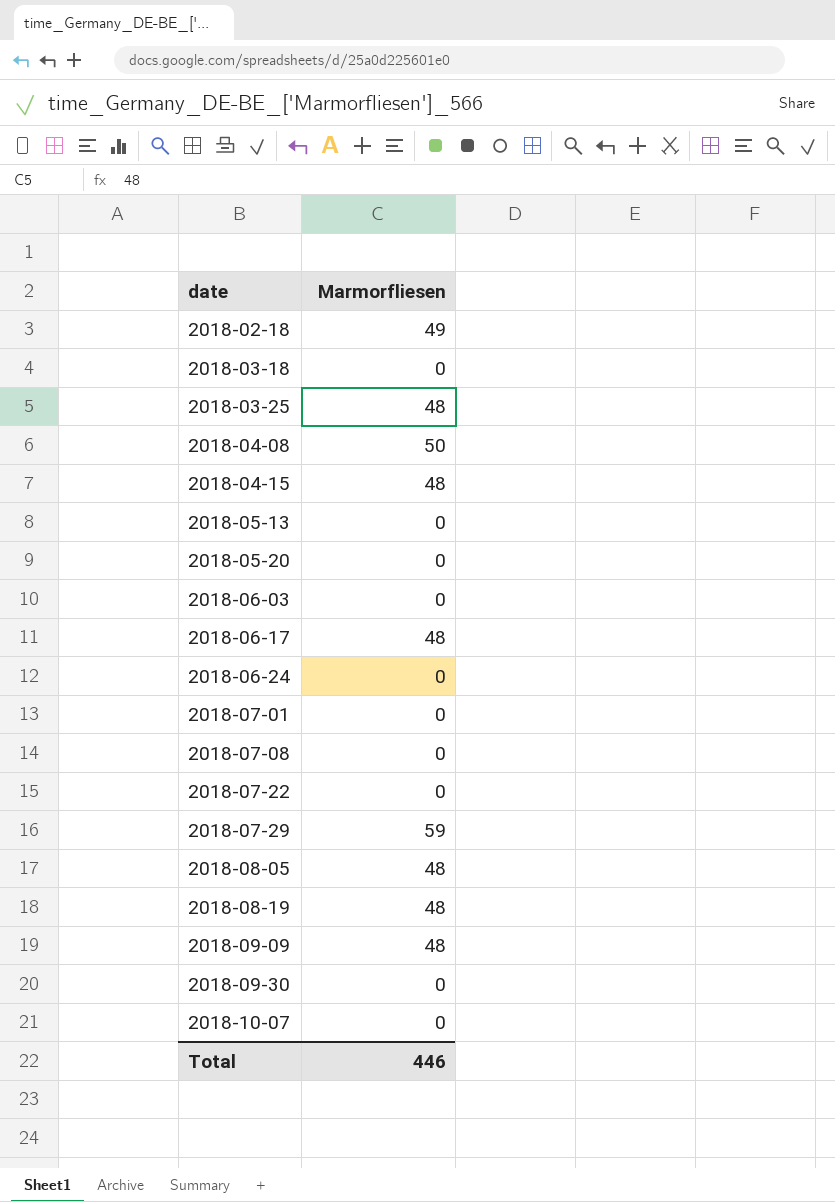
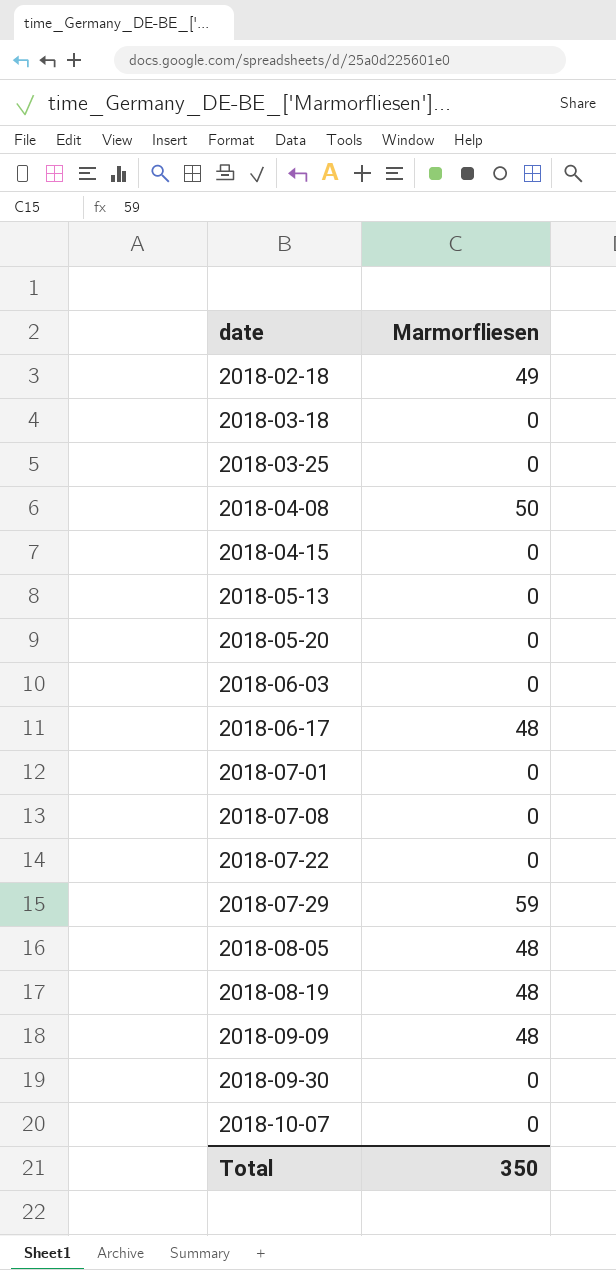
row 2018-06-24: 0 -> none
2018-03-25 | Marmorfliesen: 48 -> 0
2018-04-15 | Marmorfliesen: 48 -> 0
Total | Marmorfliesen: 446 -> 350

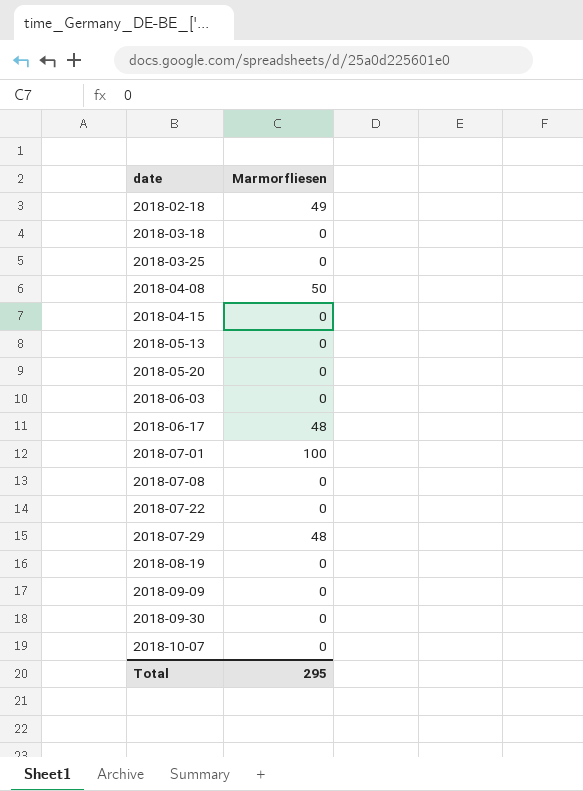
row 2018-08-05: 48 -> none
2018-07-01 | Marmorfliesen: 0 -> 100
2018-07-29 | Marmorfliesen: 59 -> 48
2018-08-19 | Marmorfliesen: 48 -> 0
2018-09-09 | Marmorfliesen: 48 -> 0
Total | Marmorfliesen: 350 -> 295

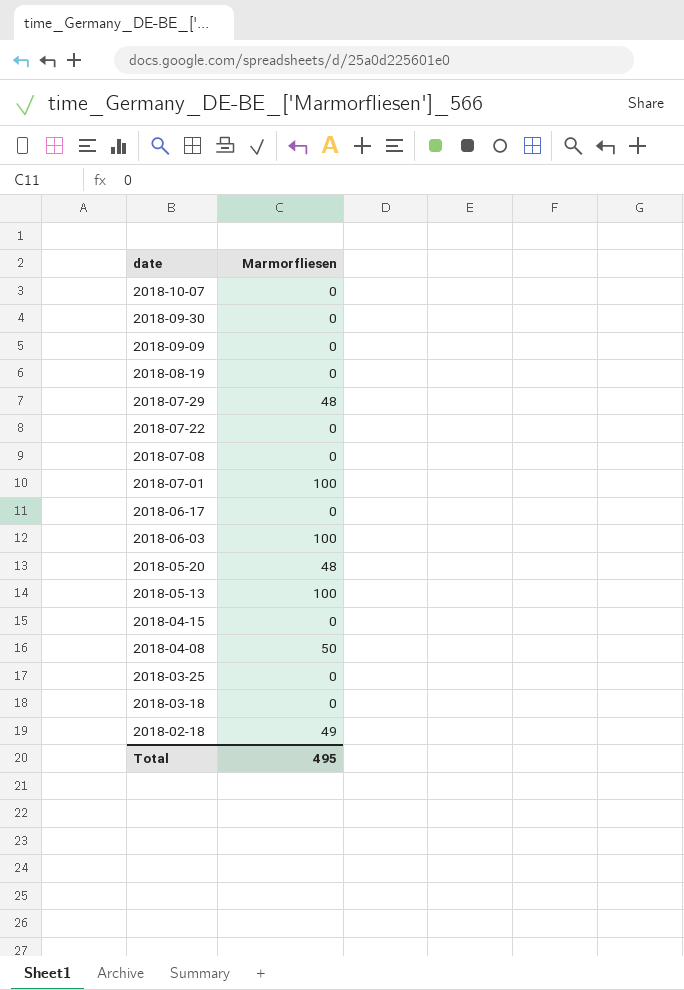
row order: date ascending -> date descending
2018-06-17 | Marmorfliesen: 48 -> 0
2018-06-03 | Marmorfliesen: 0 -> 100
2018-05-20 | Marmorfliesen: 0 -> 48
2018-05-13 | Marmorfliesen: 0 -> 100
Total | Marmorfliesen: 295 -> 495

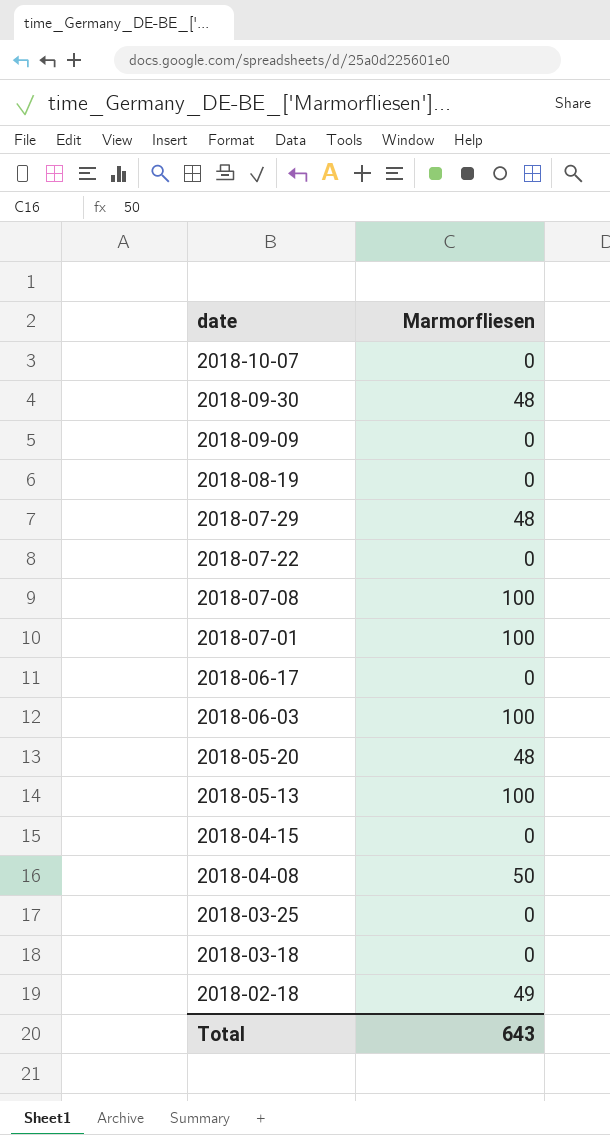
2018-09-30 | Marmorfliesen: 0 -> 48
2018-07-08 | Marmorfliesen: 0 -> 100
Total | Marmorfliesen: 495 -> 643

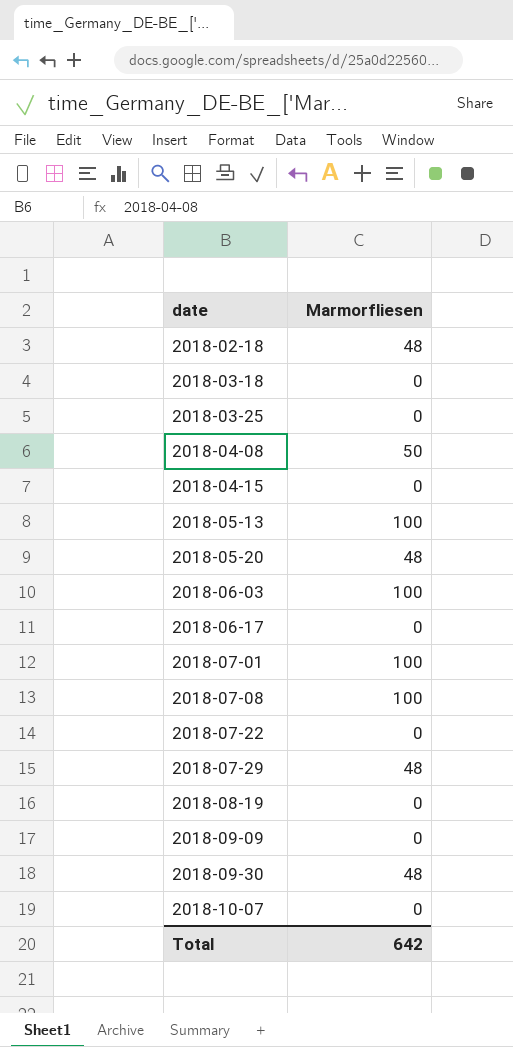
row order: date descending -> date ascending
2018-02-18 | Marmorfliesen: 49 -> 48
Total | Marmorfliesen: 643 -> 642

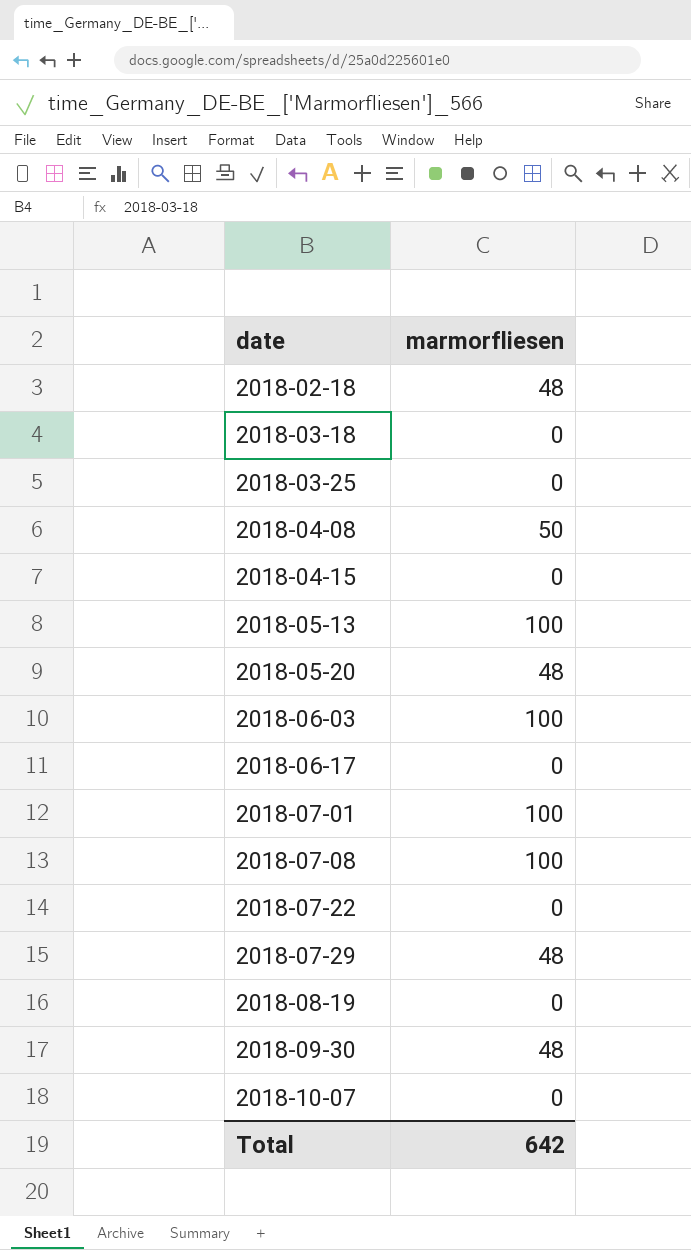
column name: Marmorfliesen -> marmorfliesen
row 2018-09-09: 0 -> none

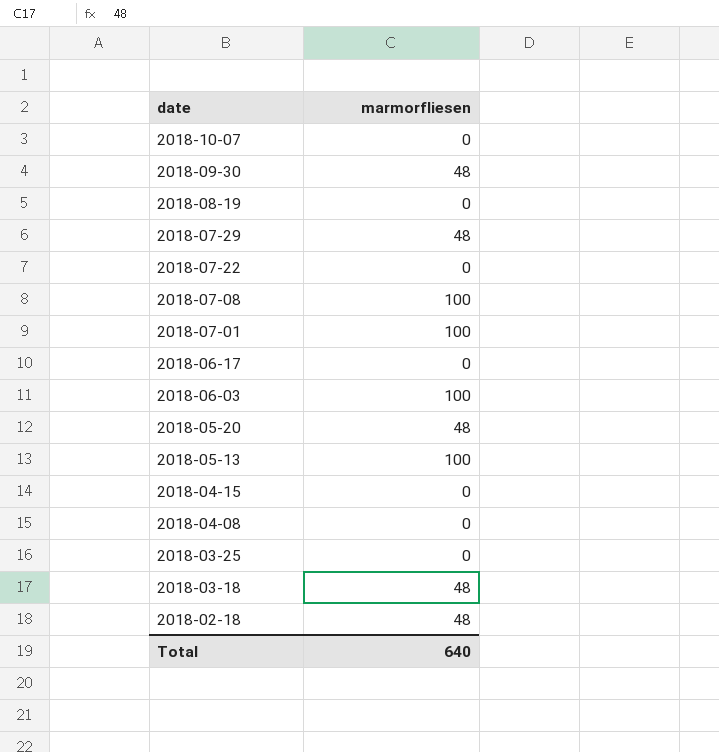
row order: date ascending -> date descending
2018-04-08 | marmorfliesen: 50 -> 0
2018-03-18 | marmorfliesen: 0 -> 48
Total | marmorfliesen: 642 -> 640

